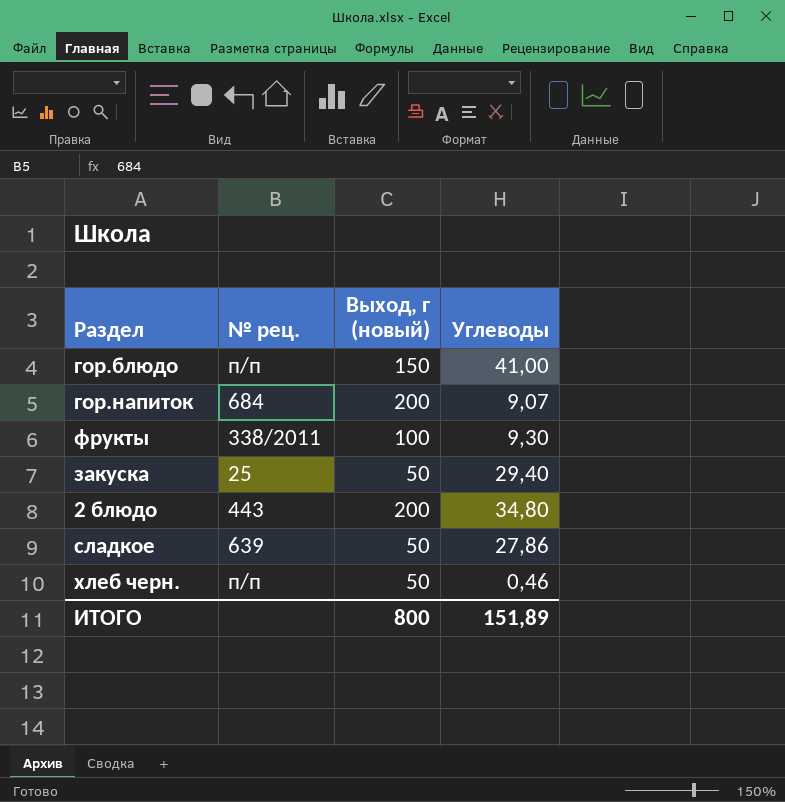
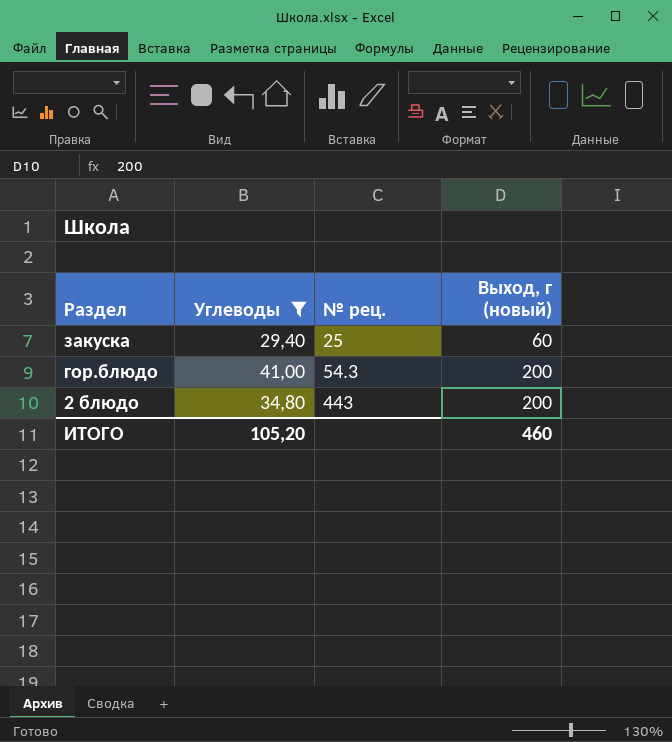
filter: none -> Углеводы >= 29,40
row order: none -> Раздел descending
column Углеводы | position: 4 -> 2
закуска | Выход, г (новый): 50 -> 60
гор.блюдо | № рец.: п/п -> 54.3
гор.блюдо | Выход, г (новый): 150 -> 200
ИТОГО | Углеводы: 151,89 -> 105,20
ИТОГО | Выход, г (новый): 800 -> 460

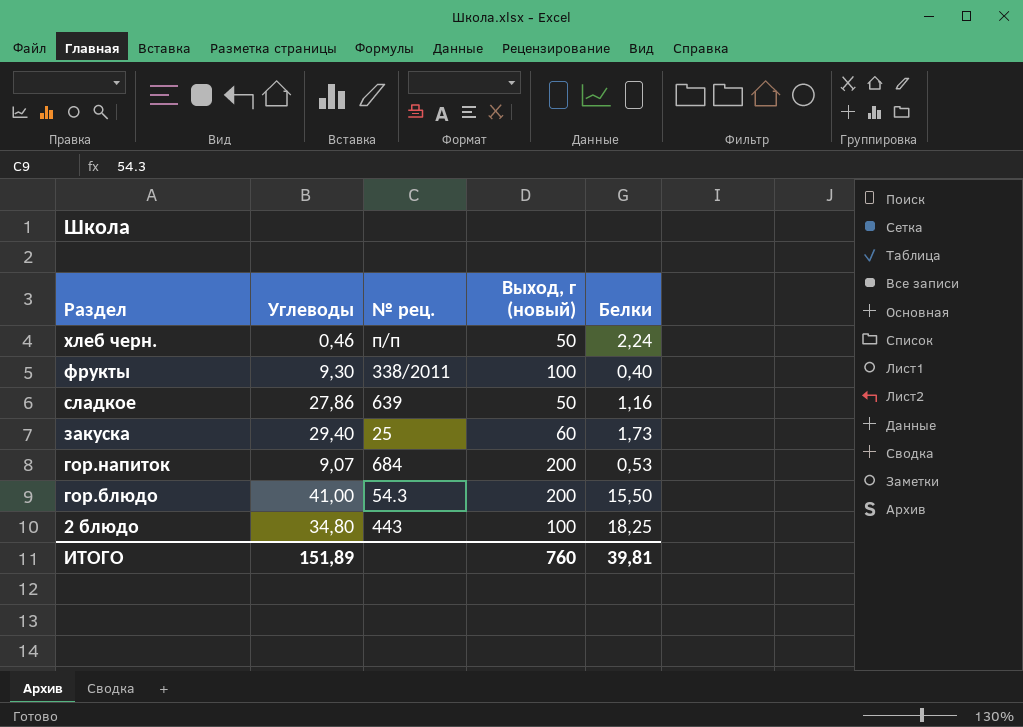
filter: Углеводы >= 29,40 -> none
column Белки | position: none -> 5
2 блюдо | Выход, г (новый): 200 -> 100
ИТОГО | Углеводы: 105,20 -> 151,89
ИТОГО | Выход, г (новый): 460 -> 760

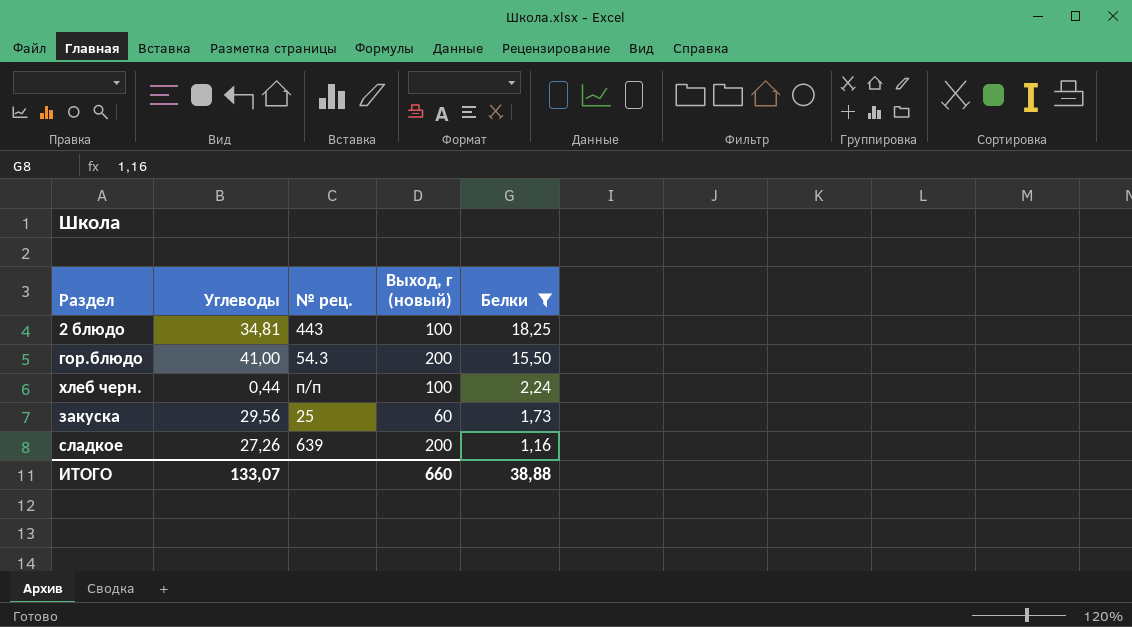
filter: none -> Белки >= 1,16
row order: Раздел descending -> Белки descending
2 блюдо | Углеводы: 34,80 -> 34,81
хлеб черн. | Углеводы: 0,46 -> 0,44
хлеб черн. | Выход, г (новый): 50 -> 100
закуска | Углеводы: 29,40 -> 29,56
сладкое | Углеводы: 27,86 -> 27,26
сладкое | Выход, г (новый): 50 -> 200
ИТОГО | Углеводы: 151,89 -> 133,07
ИТОГО | Выход, г (новый): 760 -> 660
ИТОГО | Белки: 39,81 -> 38,88

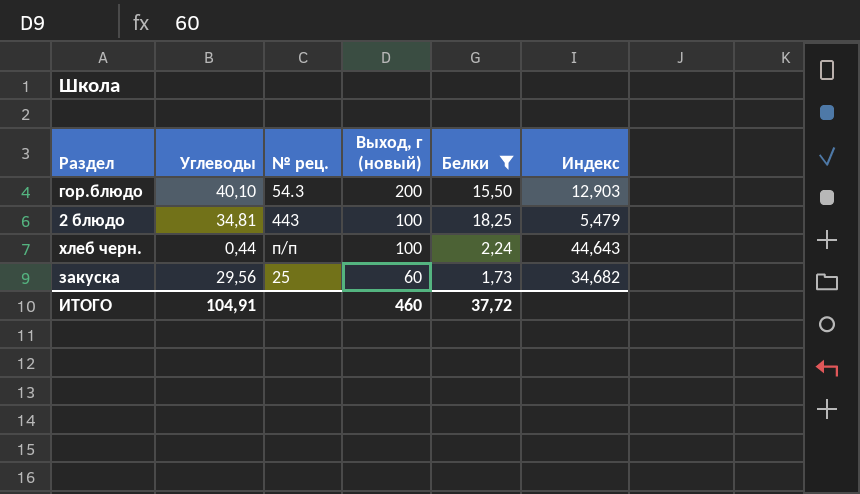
row order: Белки descending -> Выход, г (новый) descending
column Индекс | formula: none -> [Выход, г (новый)] / [Белки]
row сладкое: 27,26 | 639 | 200 | 1,16 -> none
гор.блюдо | Углеводы: 41,00 -> 40,10
ИТОГО | Углеводы: 133,07 -> 104,91
ИТОГО | Выход, г (новый): 660 -> 460
ИТОГО | Белки: 38,88 -> 37,72

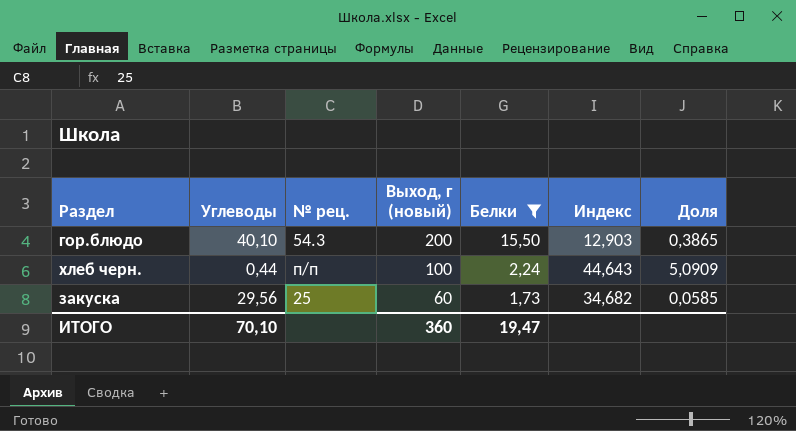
column Доля | formula: none -> [Белки] / [Углеводы]
row 2 блюдо: 34,81 | 443 | 100 | 18,25 | 5,479 -> none
ИТОГО | Углеводы: 104,91 -> 70,10
ИТОГО | Выход, г (новый): 460 -> 360
ИТОГО | Белки: 37,72 -> 19,47

